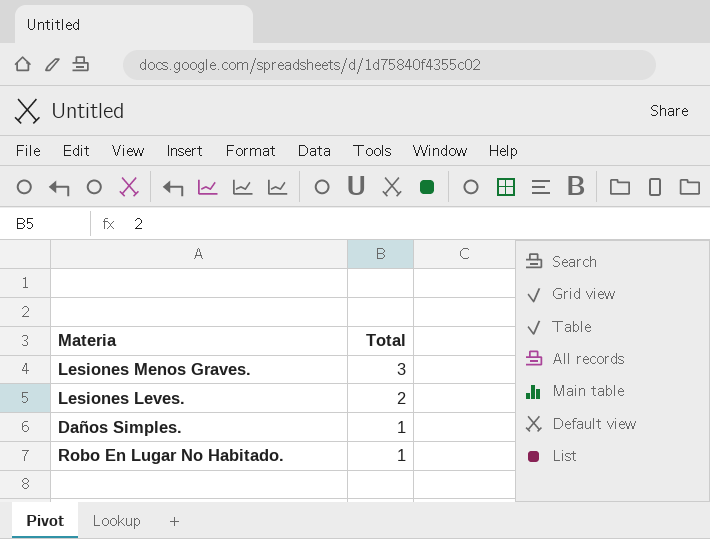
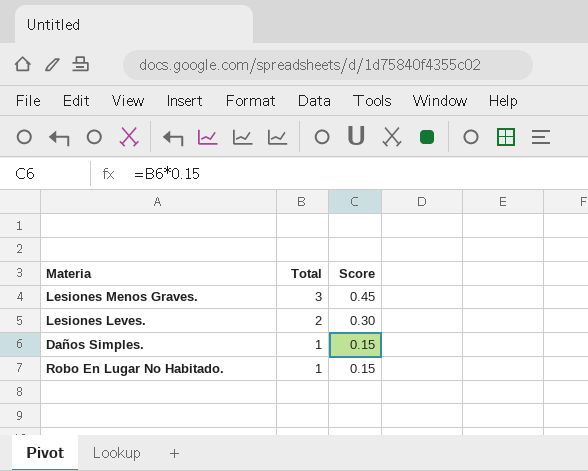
column Score | formula: none -> [Total] * 0.15

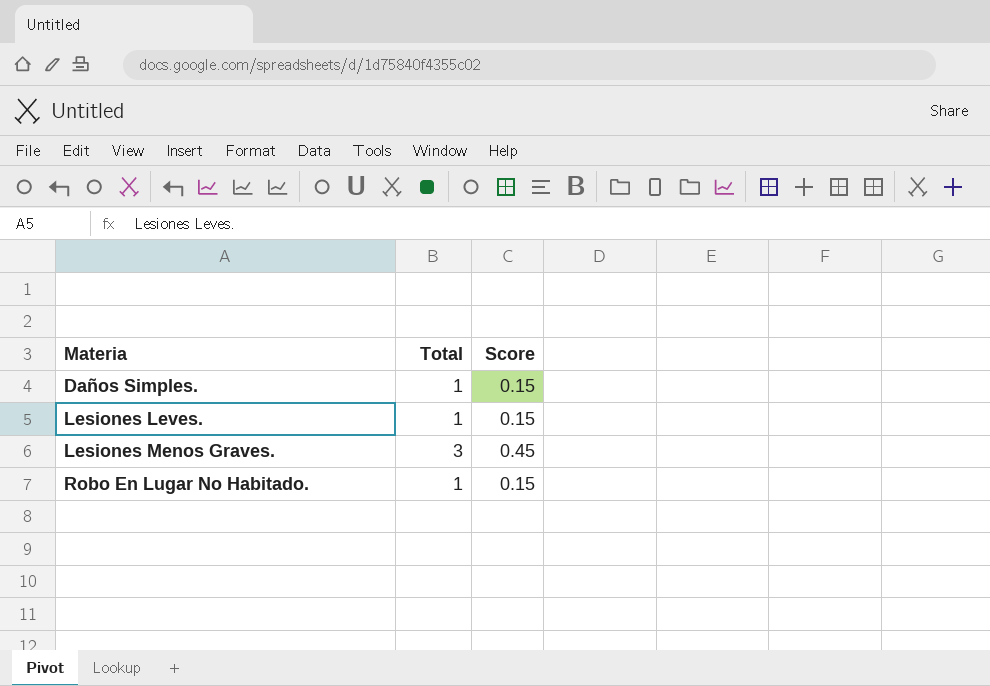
row order: Total descending -> Materia ascending
Lesiones Leves. | Total: 2 -> 1
Lesiones Leves. | Score: 0.30 -> 0.15

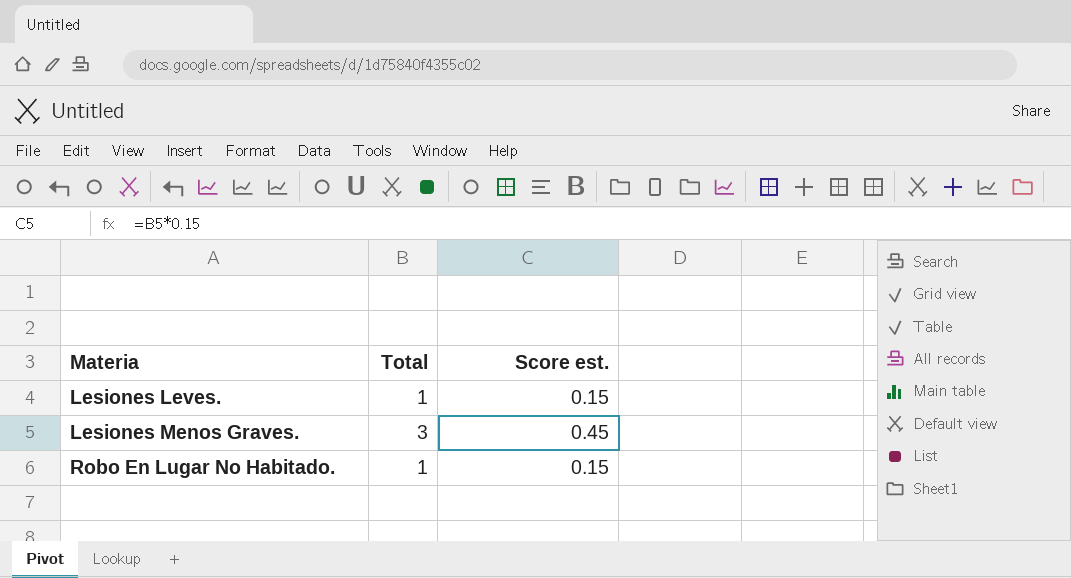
column name: Score -> Score est.
row Daños Simples.: 1 | 0.15 -> none

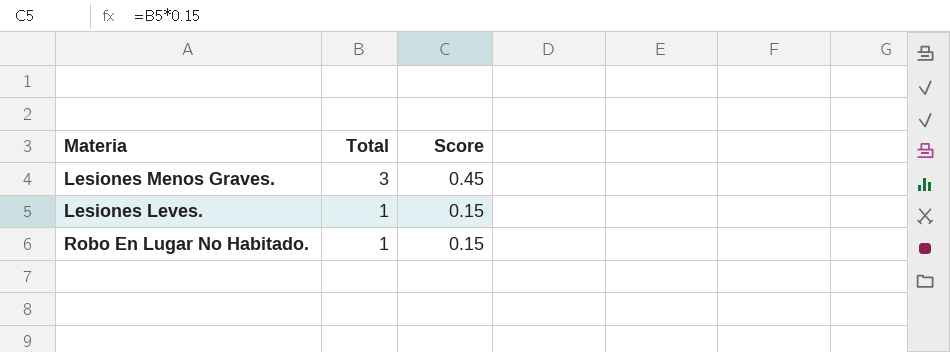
row order: Materia ascending -> Total descending
column name: Score est. -> Score

